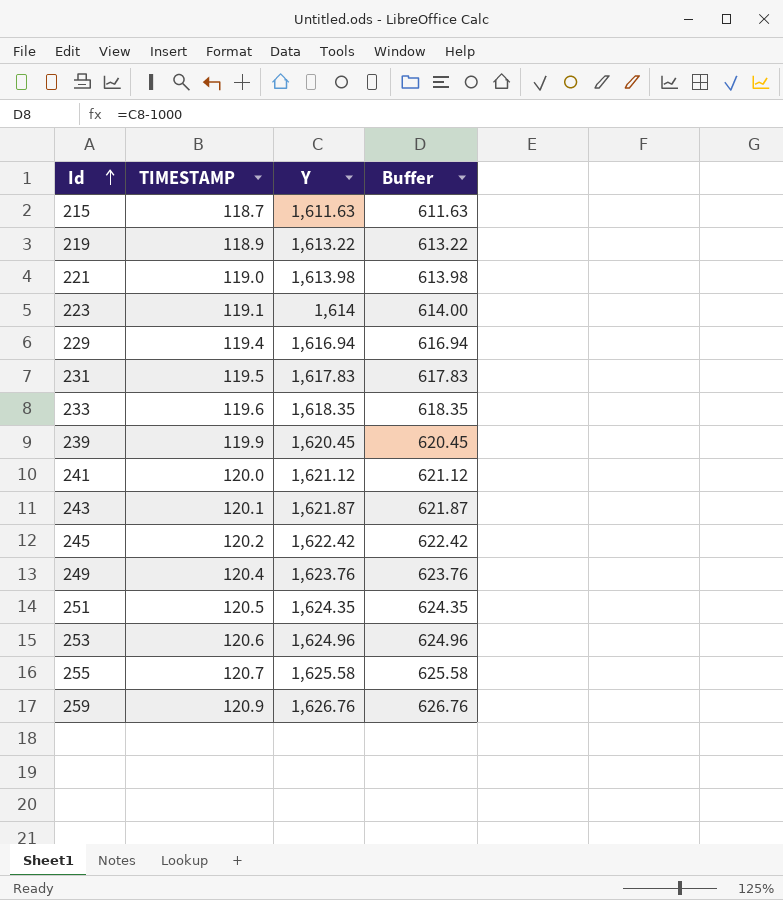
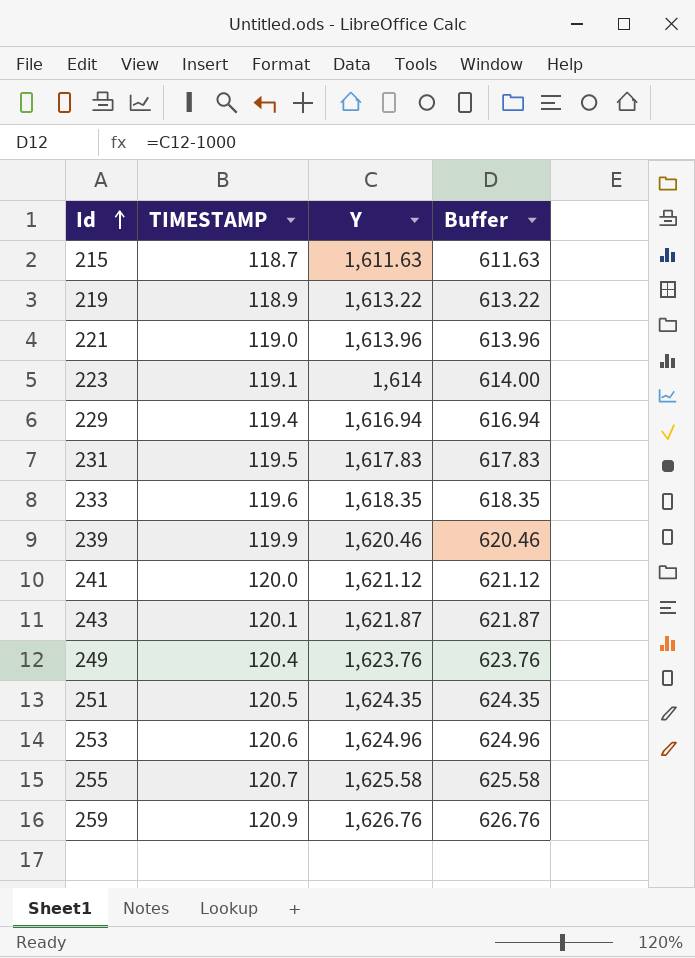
row 245: 120.2 | 1,622.42 | 622.42 -> none
221 | Y: 1,613.98 -> 1,613.96
221 | Buffer: 613.98 -> 613.96
239 | Y: 1,620.45 -> 1,620.46
239 | Buffer: 620.45 -> 620.46

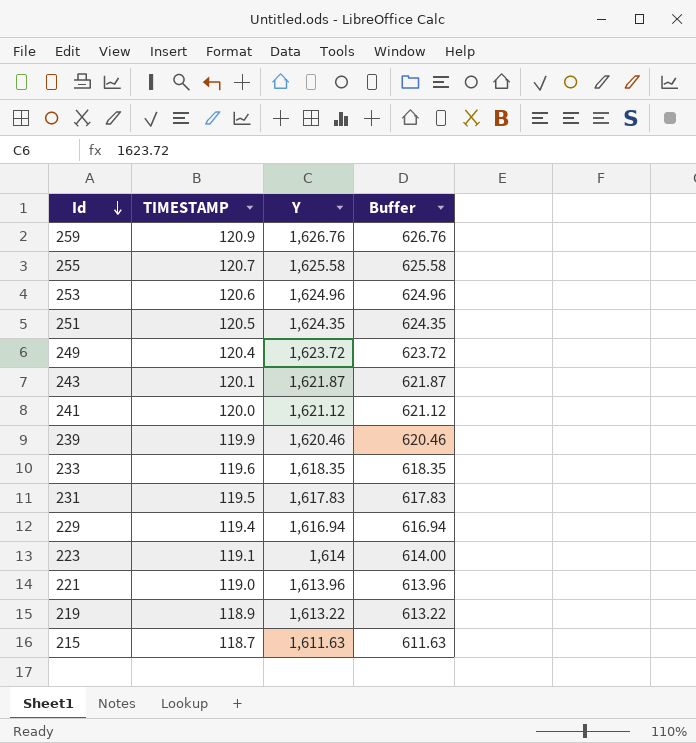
row order: Id ascending -> Id descending
249 | Y: 1,623.76 -> 1,623.72
249 | Buffer: 623.76 -> 623.72

